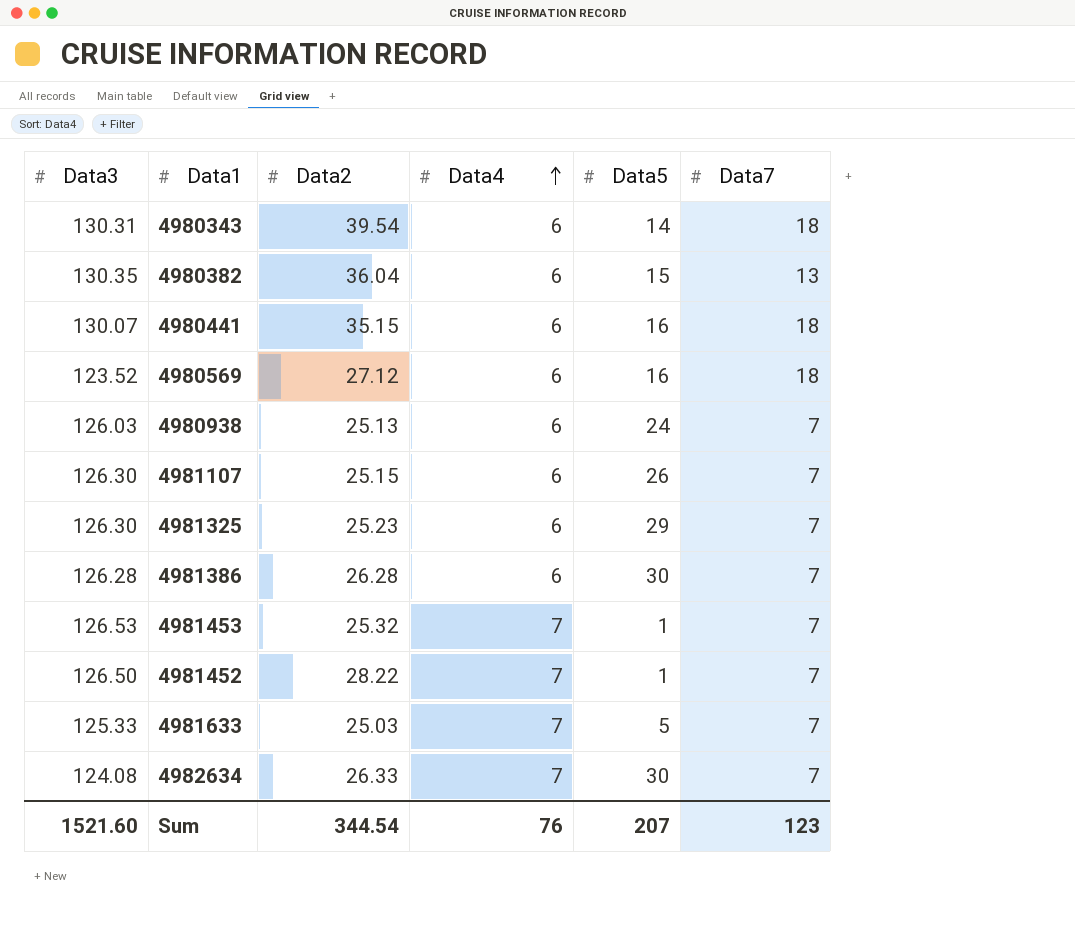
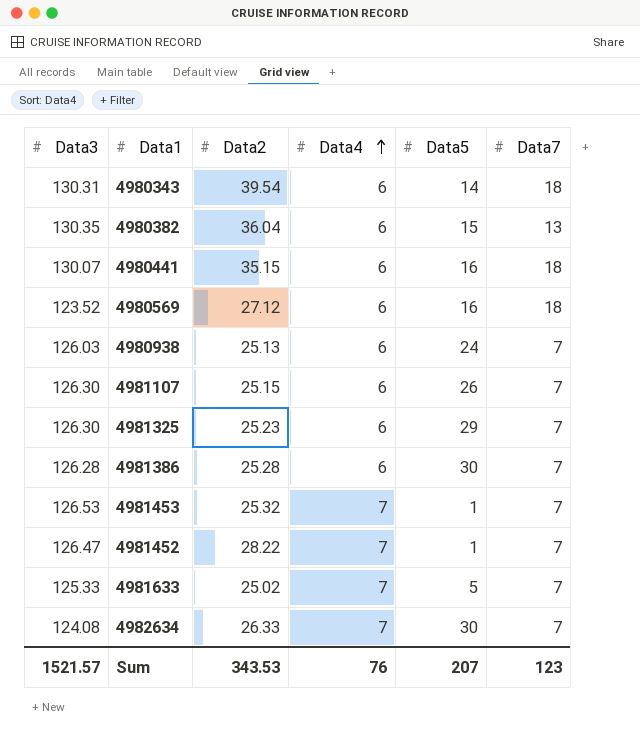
4981386 | Data2: 26.28 -> 25.28
4981452 | Data3: 126.50 -> 126.47
4981633 | Data2: 25.03 -> 25.02
Sum | Data3: 1521.60 -> 1521.57
Sum | Data2: 344.54 -> 343.53

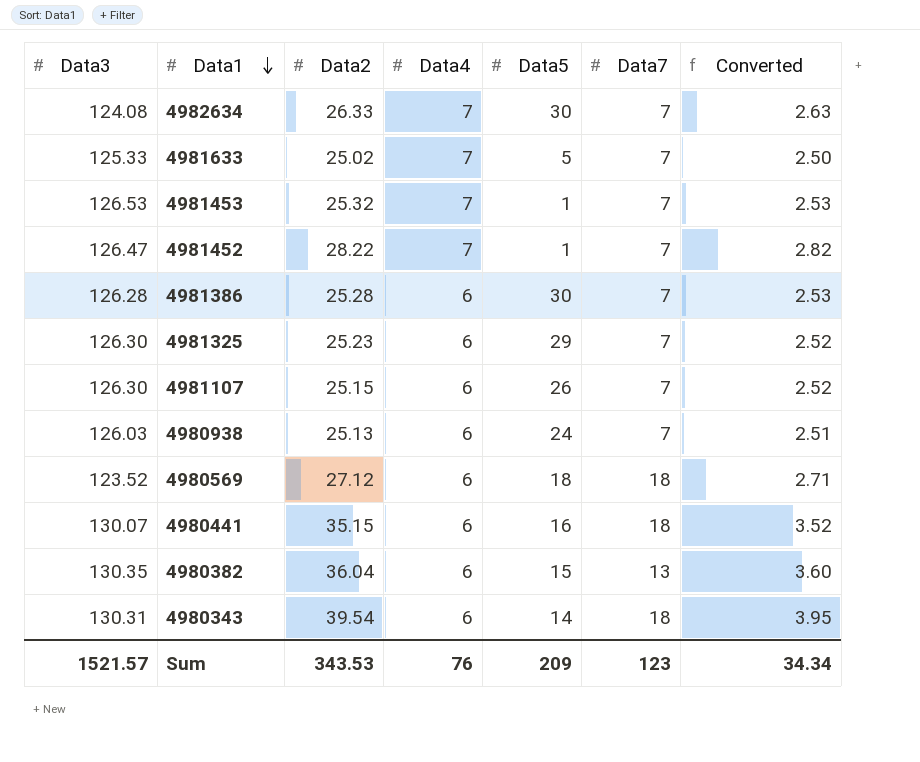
row order: Data4 ascending -> Data1 descending
column Converted | formula: none -> [Data2] * 0.1
4980569 | Data5: 16 -> 18
Sum | Data5: 207 -> 209

